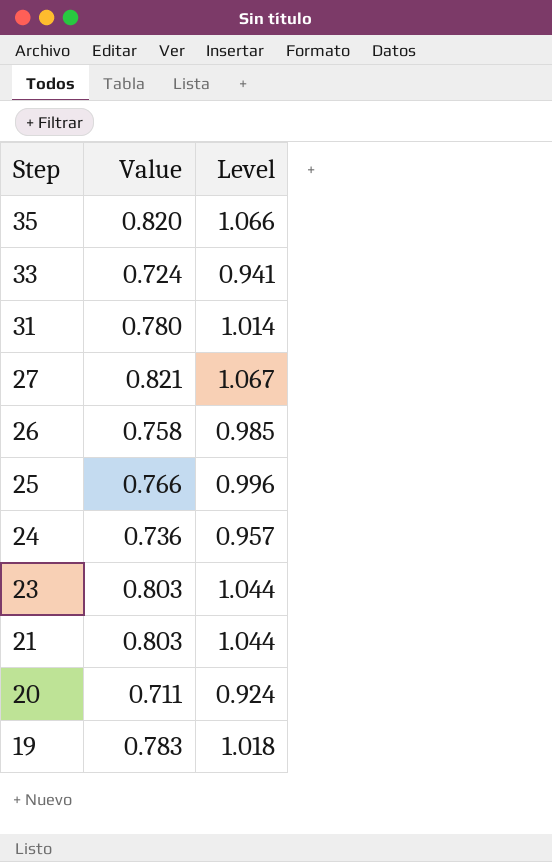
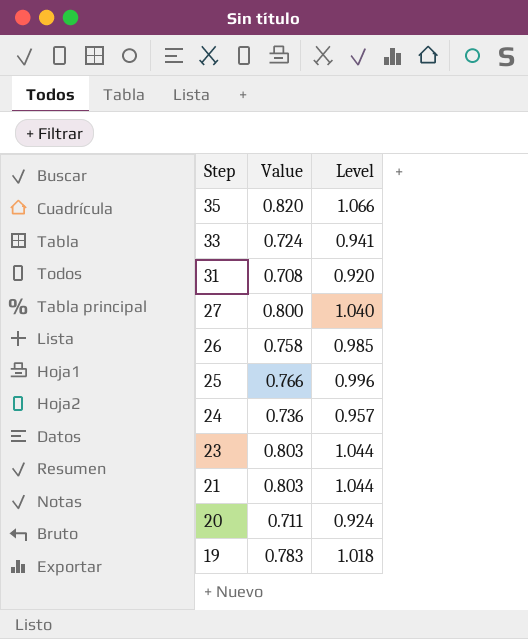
31 | Value: 0.780 -> 0.708
31 | Level: 1.014 -> 0.920
27 | Value: 0.821 -> 0.800
27 | Level: 1.067 -> 1.040

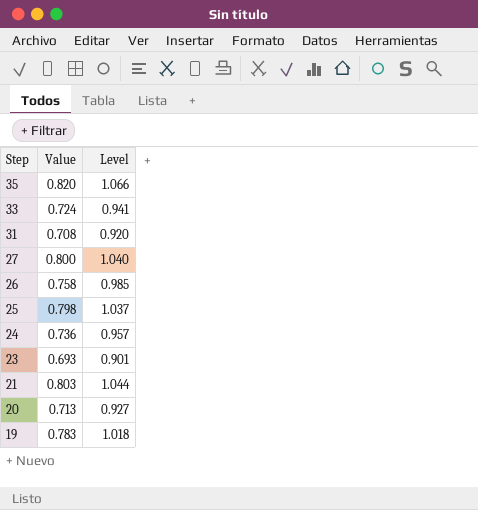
25 | Value: 0.766 -> 0.798
25 | Level: 0.996 -> 1.037
23 | Value: 0.803 -> 0.693
23 | Level: 1.044 -> 0.901
20 | Value: 0.711 -> 0.713
20 | Level: 0.924 -> 0.927

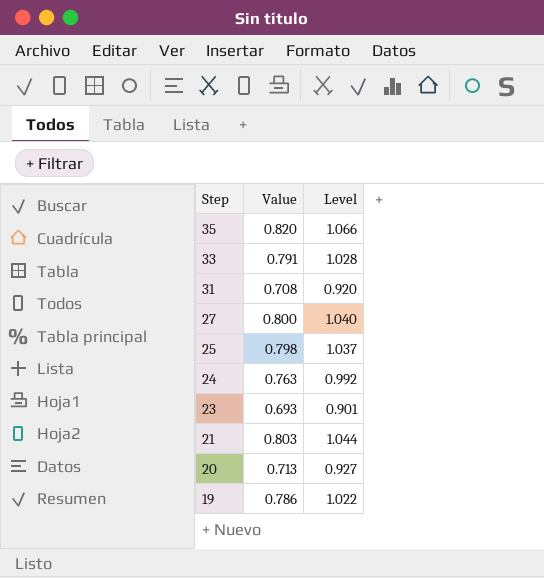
row 26: 0.758 | 0.985 -> none
33 | Value: 0.724 -> 0.791
33 | Level: 0.941 -> 1.028
24 | Value: 0.736 -> 0.763
24 | Level: 0.957 -> 0.992
19 | Value: 0.783 -> 0.786
19 | Level: 1.018 -> 1.022

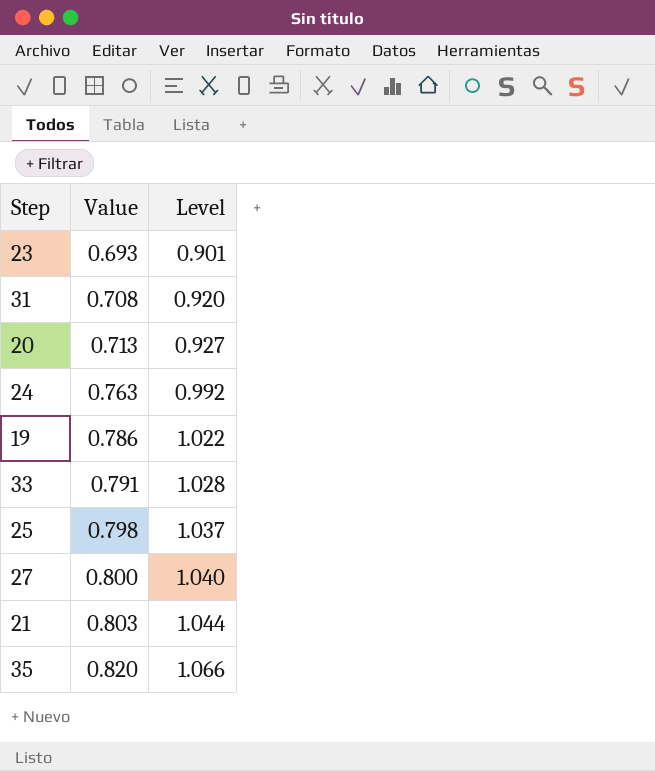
row order: Step descending -> Value ascending

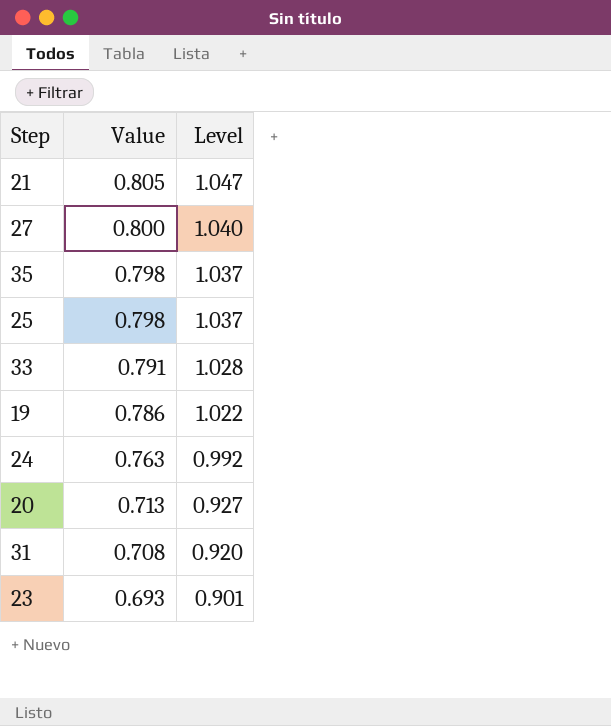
row order: Value ascending -> Value descending
21 | Value: 0.803 -> 0.805
21 | Level: 1.044 -> 1.047
35 | Value: 0.820 -> 0.798
35 | Level: 1.066 -> 1.037

